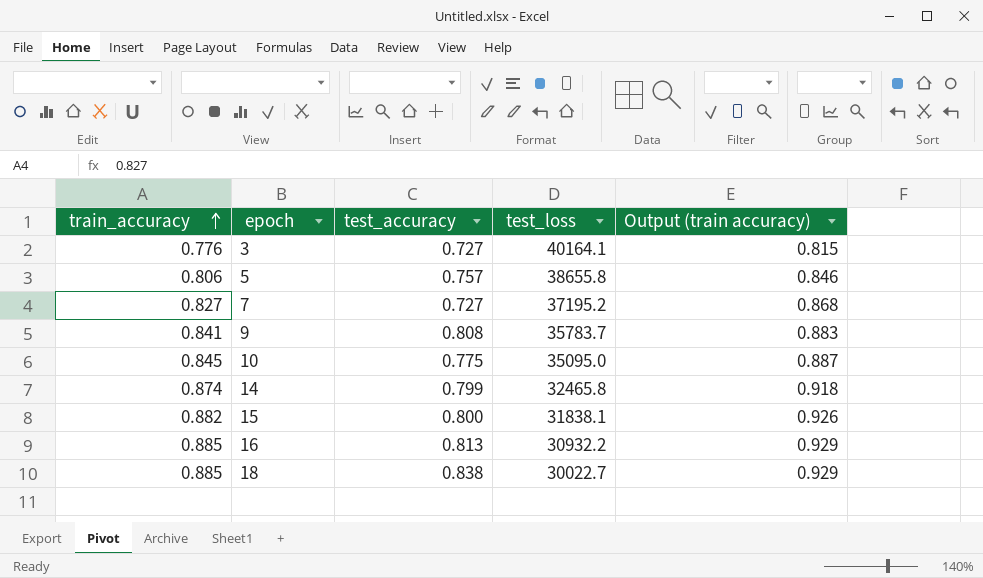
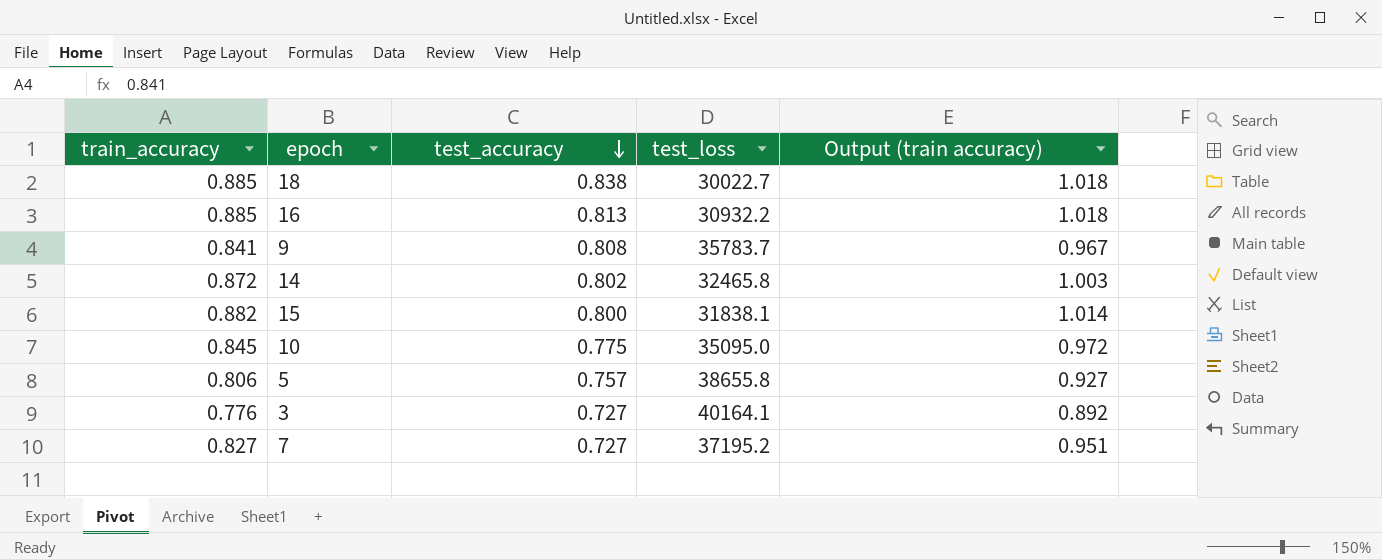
row order: train_accuracy ascending -> test_accuracy descending
column Output (train accuracy) | formula: [train_accuracy] * 1.05 -> [train_accuracy] * 1.15
14 | train_accuracy: 0.874 -> 0.872
14 | test_accuracy: 0.799 -> 0.802

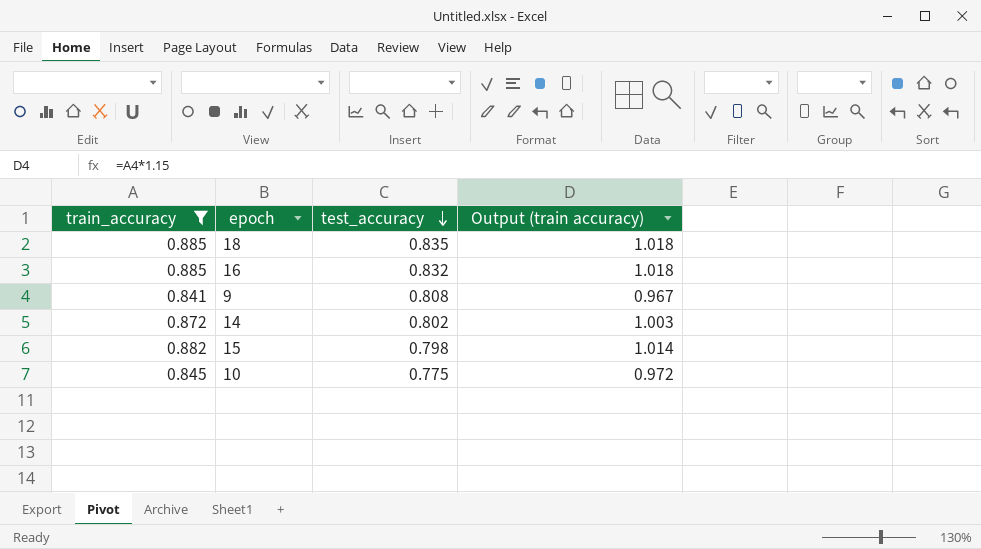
filter: none -> train_accuracy >= 0.841
column test_loss | position: 4 -> none
18 | test_accuracy: 0.838 -> 0.835
16 | test_accuracy: 0.813 -> 0.832
15 | test_accuracy: 0.800 -> 0.798

